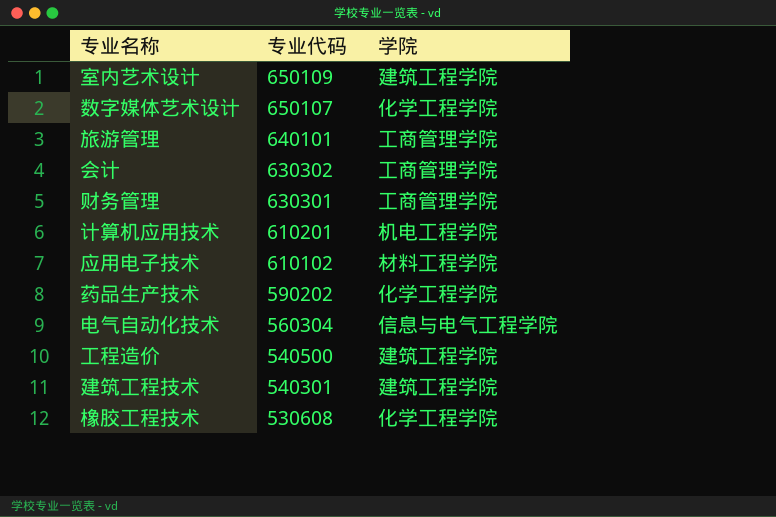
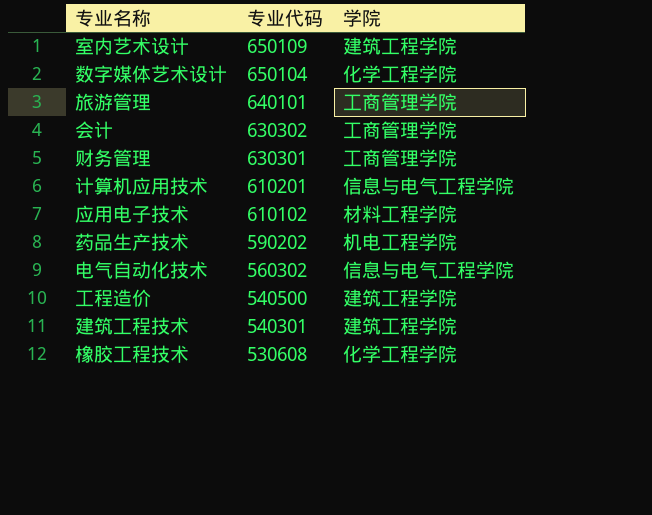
数字媒体艺术设计 | 专业代码: 650107 -> 650104
计算机应用技术 | 学院: 机电工程学院 -> 信息与电气工程学院
药品生产技术 | 学院: 化学工程学院 -> 机电工程学院
电气自动化技术 | 专业代码: 560304 -> 560302

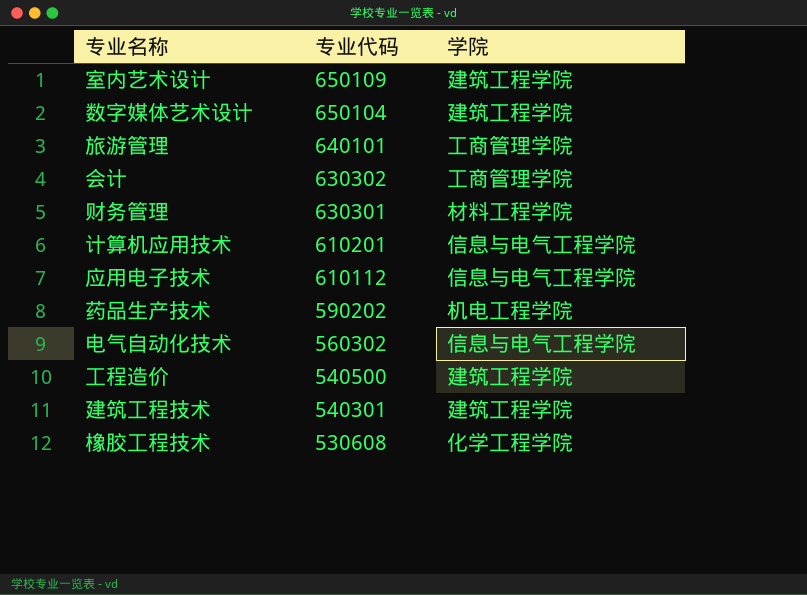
数字媒体艺术设计 | 学院: 化学工程学院 -> 建筑工程学院
财务管理 | 学院: 工商管理学院 -> 材料工程学院
应用电子技术 | 专业代码: 610102 -> 610112
应用电子技术 | 学院: 材料工程学院 -> 信息与电气工程学院

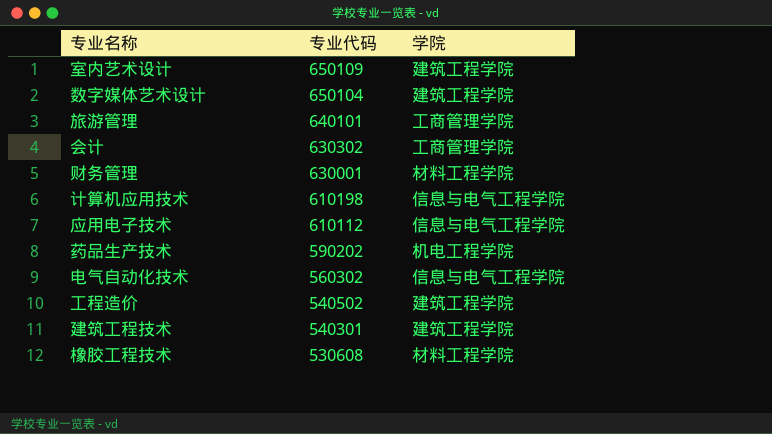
财务管理 | 专业代码: 630301 -> 630001
计算机应用技术 | 专业代码: 610201 -> 610198
工程造价 | 专业代码: 540500 -> 540502
橡胶工程技术 | 学院: 化学工程学院 -> 材料工程学院

